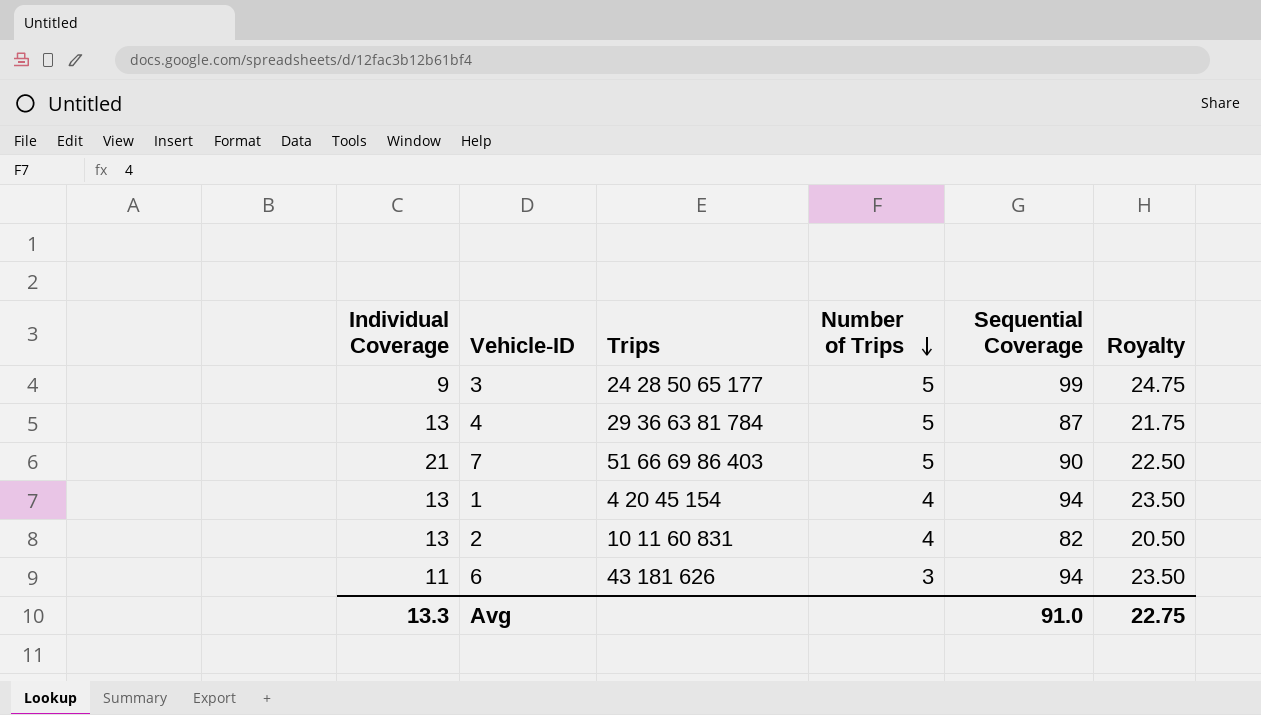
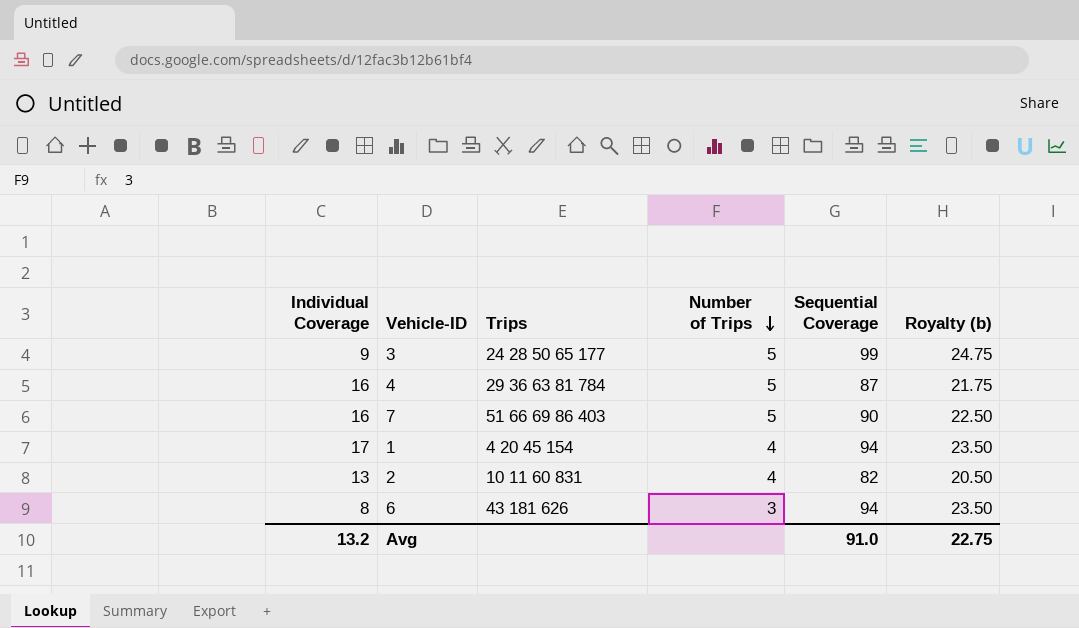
column name: Royalty -> Royalty (b)
4 | Individual Coverage: 13 -> 16
7 | Individual Coverage: 21 -> 16
1 | Individual Coverage: 13 -> 17
6 | Individual Coverage: 11 -> 8
Avg | Individual Coverage: 13.3 -> 13.2

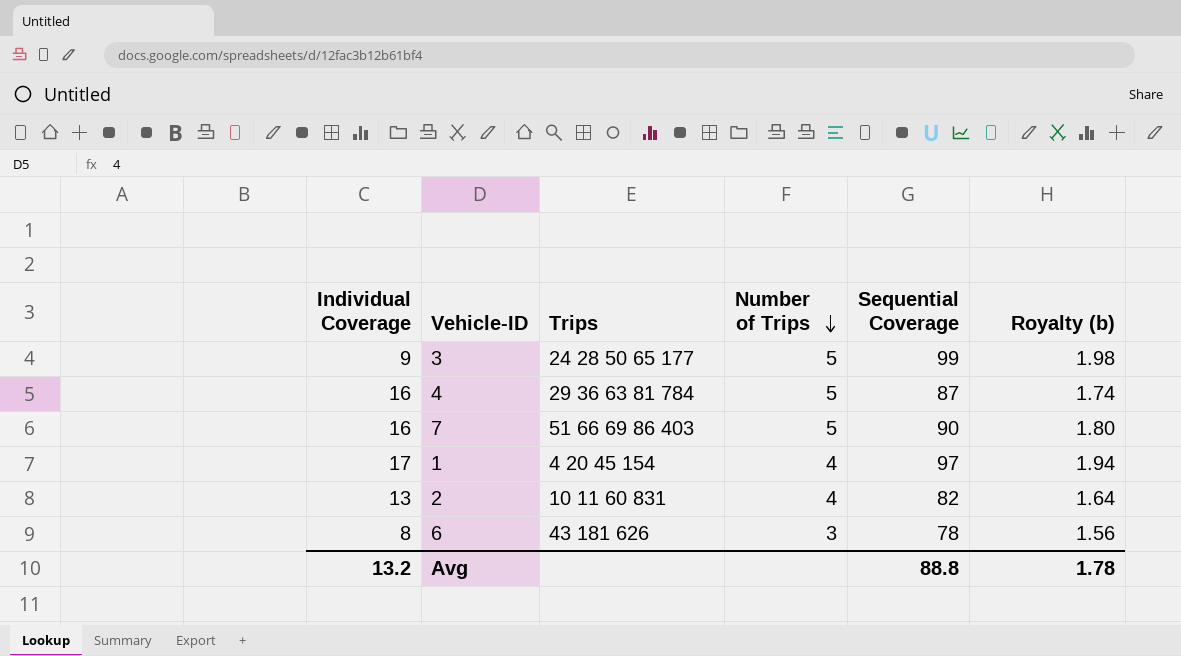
column Royalty (b) | formula: [Sequential Coverage] * 0.25 -> [Sequential Coverage] * 0.02
1 | Sequential Coverage: 94 -> 97
6 | Sequential Coverage: 94 -> 78
Avg | Sequential Coverage: 91.0 -> 88.8
Avg | Royalty (b): 22.75 -> 1.78

